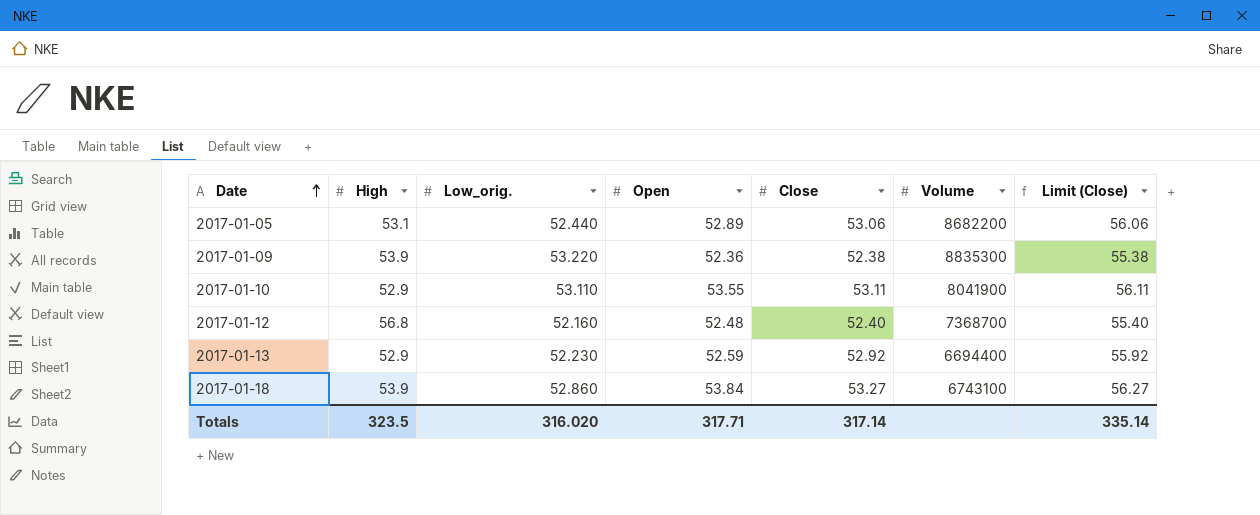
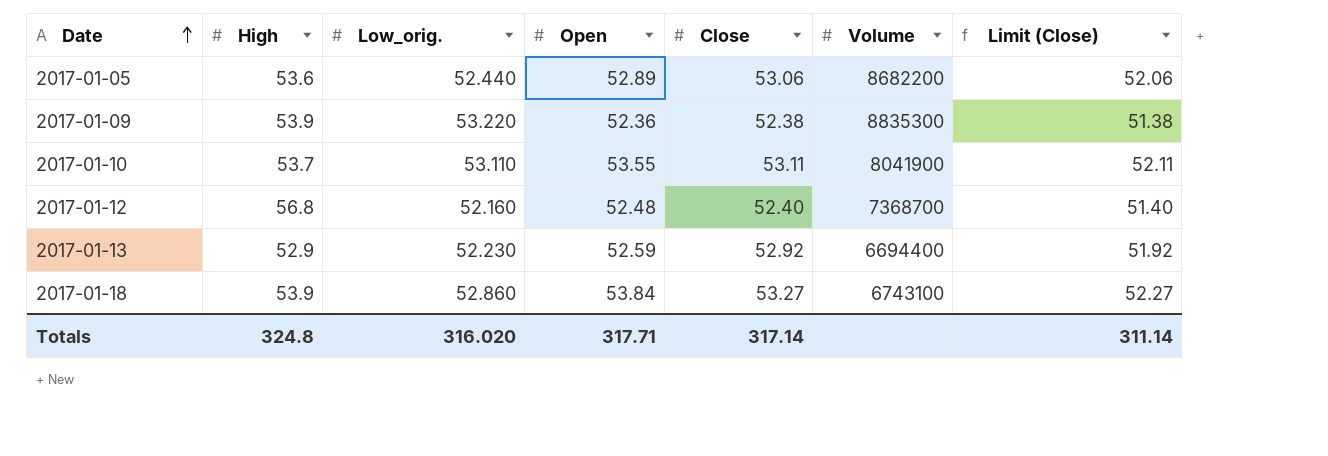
column Limit (Close) | formula: [Close] + 3 -> [Close] - 1
2017-01-05 | High: 53.1 -> 53.6
2017-01-10 | High: 52.9 -> 53.7
Totals | High: 323.5 -> 324.8
Totals | Limit (Close): 335.14 -> 311.14

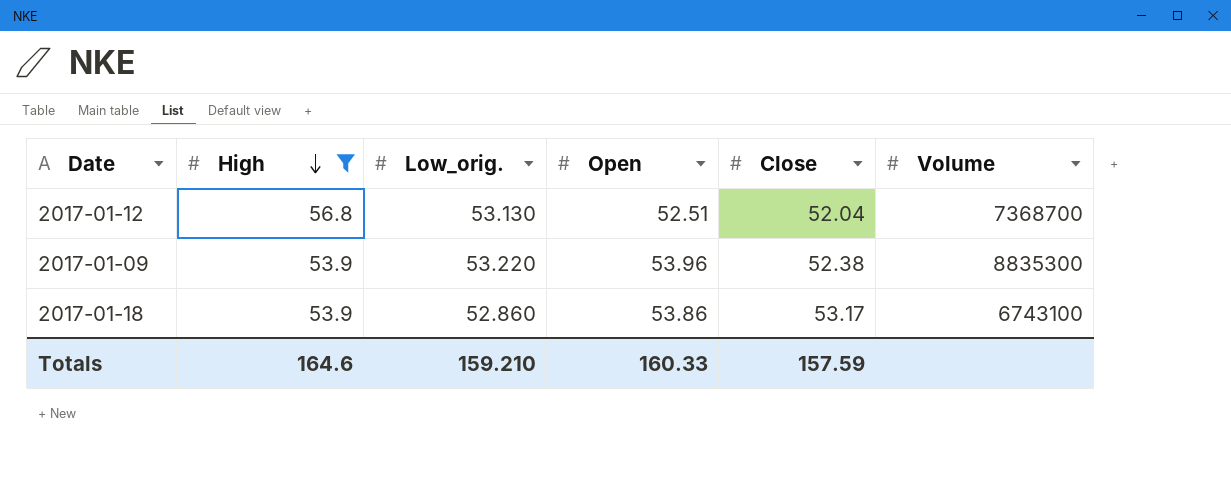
filter: none -> High >= 53.9
row order: Date ascending -> High descending
column Limit (Close) | formula: [Close] - 1 -> none
2017-01-12 | Low_orig.: 52.160 -> 53.130
2017-01-12 | Open: 52.48 -> 52.51
2017-01-12 | Close: 52.40 -> 52.04
2017-01-09 | Open: 52.36 -> 53.96
2017-01-18 | Open: 53.84 -> 53.86
2017-01-18 | Close: 53.27 -> 53.17
Totals | High: 324.8 -> 164.6
Totals | Low_orig.: 316.020 -> 159.210
Totals | Open: 317.71 -> 160.33
Totals | Close: 317.14 -> 157.59

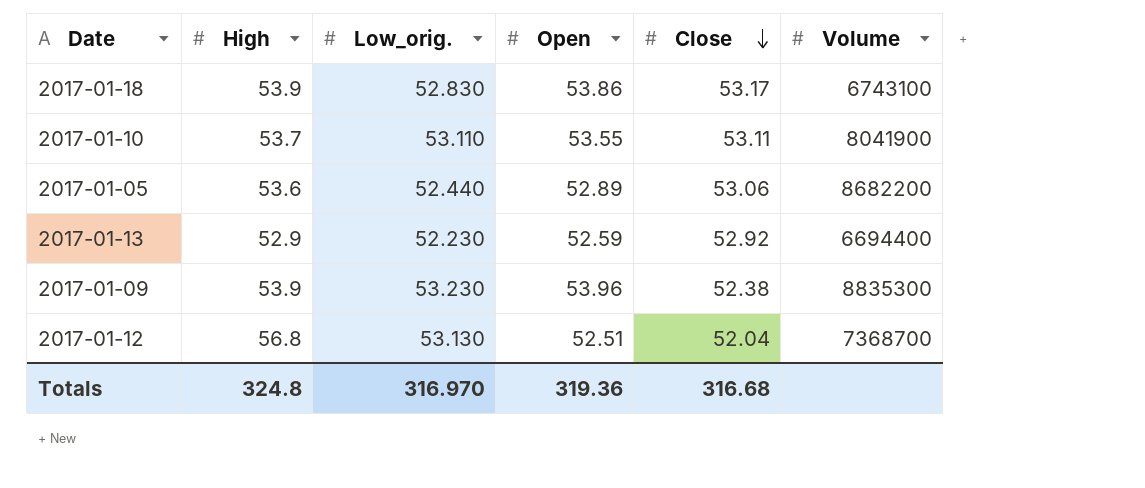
filter: High >= 53.9 -> none
row order: High descending -> Close descending
2017-01-18 | Low_orig.: 52.860 -> 52.830
2017-01-09 | Low_orig.: 53.220 -> 53.230
Totals | High: 164.6 -> 324.8
Totals | Low_orig.: 159.210 -> 316.970
Totals | Open: 160.33 -> 319.36
Totals | Close: 157.59 -> 316.68

